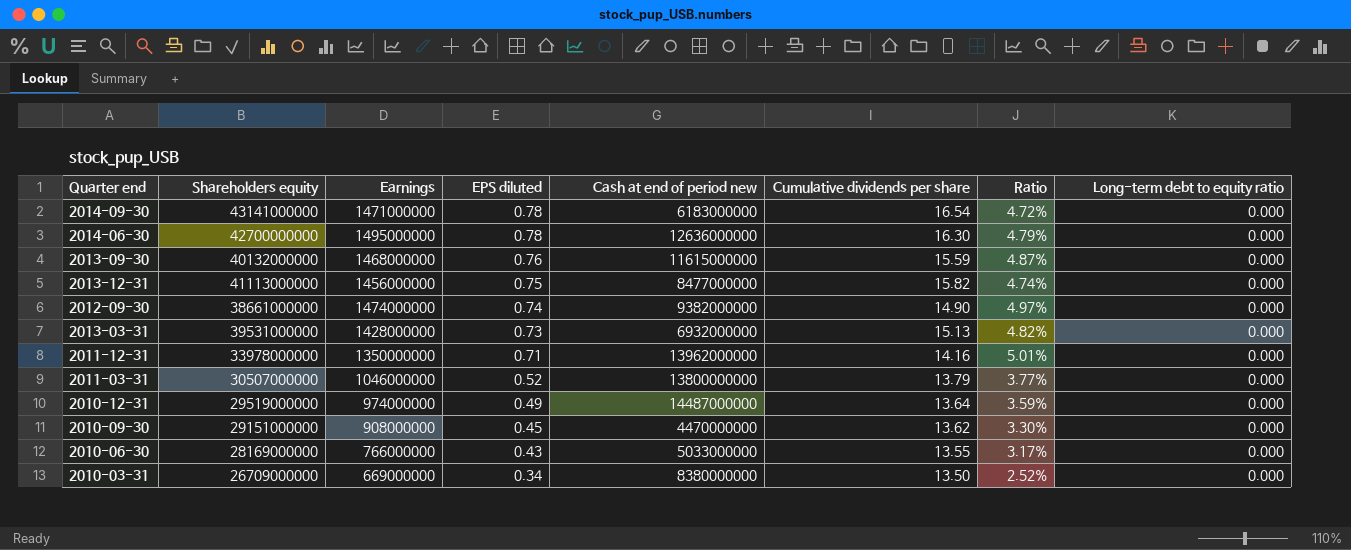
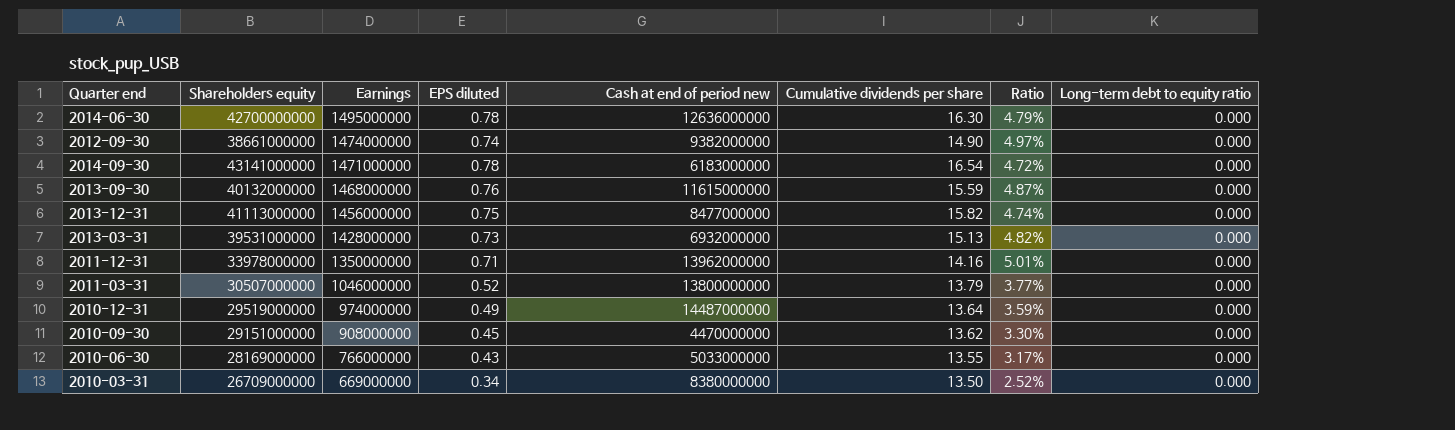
row order: EPS diluted descending -> Earnings descending

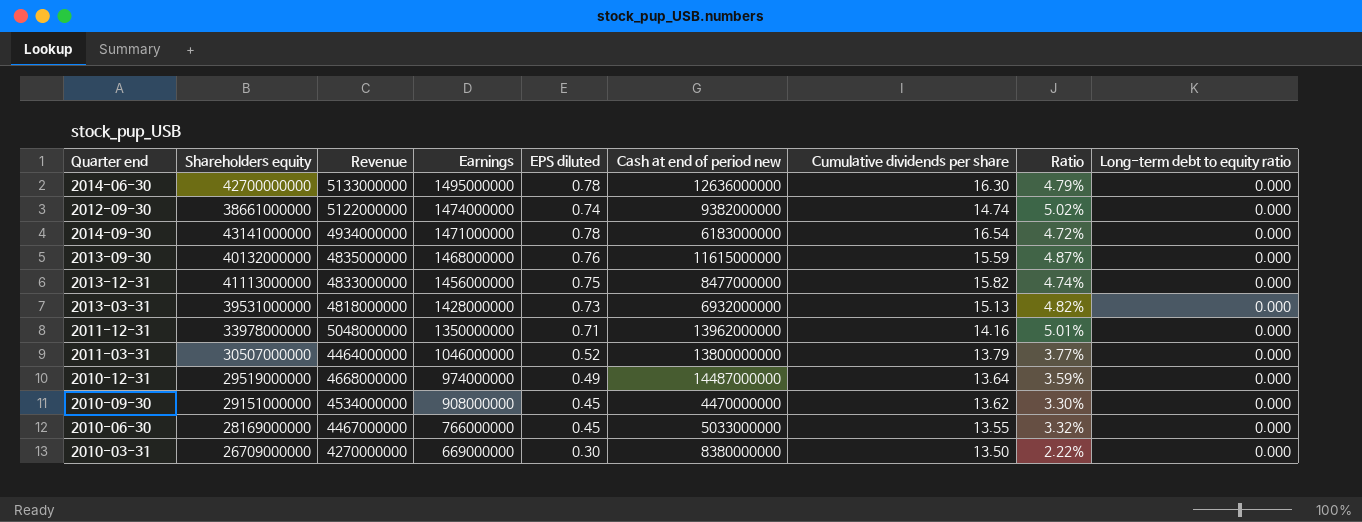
column Revenue | position: none -> 3
2012-09-30 | Cumulative dividends per share: 14.90 -> 14.74
2012-09-30 | Ratio: 4.97% -> 5.02%
2010-06-30 | EPS diluted: 0.43 -> 0.45
2010-06-30 | Ratio: 3.17% -> 3.32%
2010-03-31 | EPS diluted: 0.34 -> 0.30
2010-03-31 | Ratio: 2.52% -> 2.22%

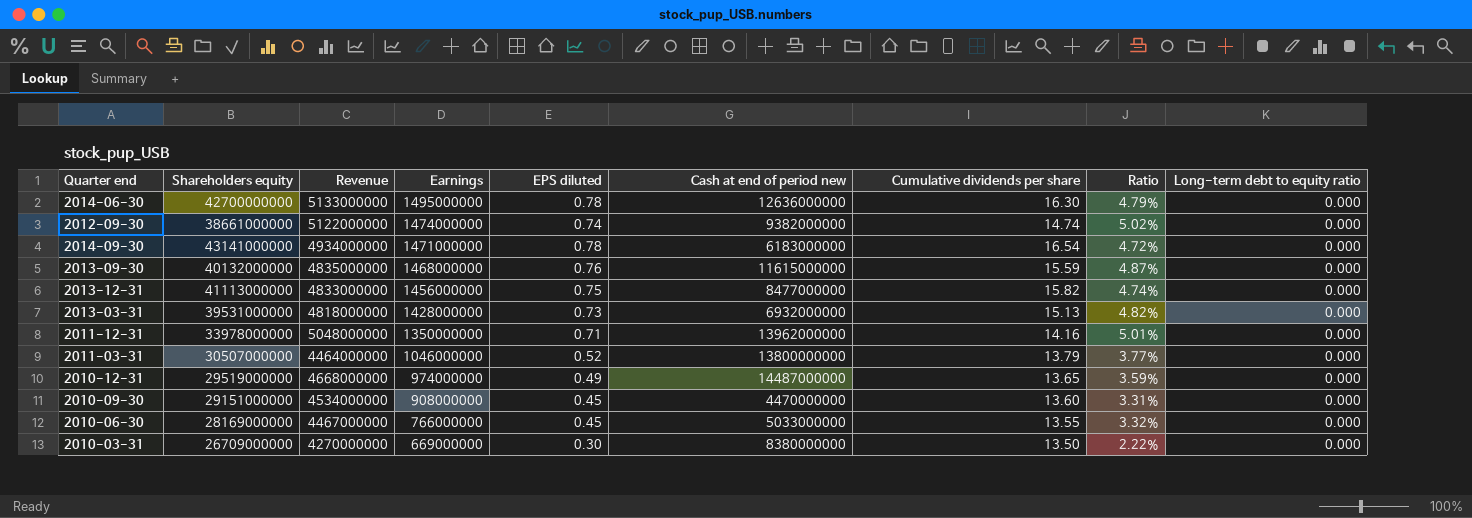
2010-12-31 | Cumulative dividends per share: 13.64 -> 13.65
2010-09-30 | Cumulative dividends per share: 13.62 -> 13.60
2010-09-30 | Ratio: 3.30% -> 3.31%

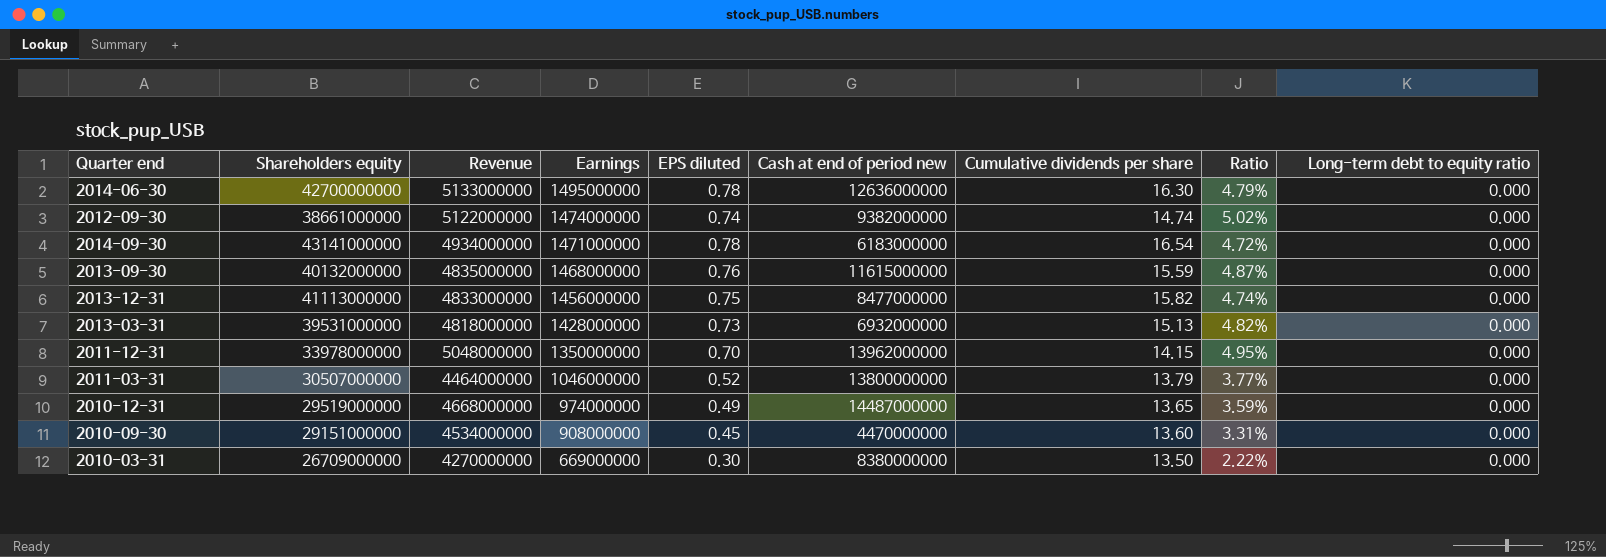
row 2010-06-30: 28169000000 | 4467000000 | 766000000 | 0.45 | 5033000000 | 13.55 | 3.32% | 0.000 -> none
2011-12-31 | EPS diluted: 0.71 -> 0.70
2011-12-31 | Cumulative dividends per share: 14.16 -> 14.15
2011-12-31 | Ratio: 5.01% -> 4.95%

